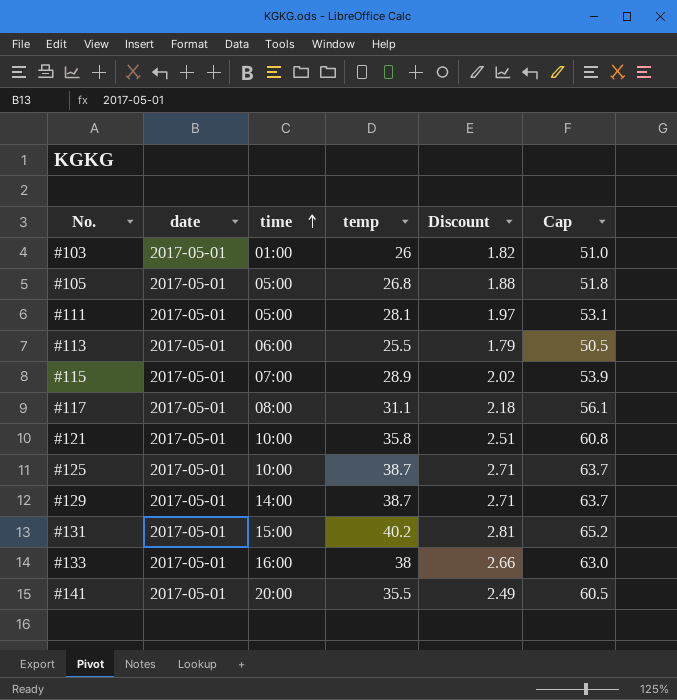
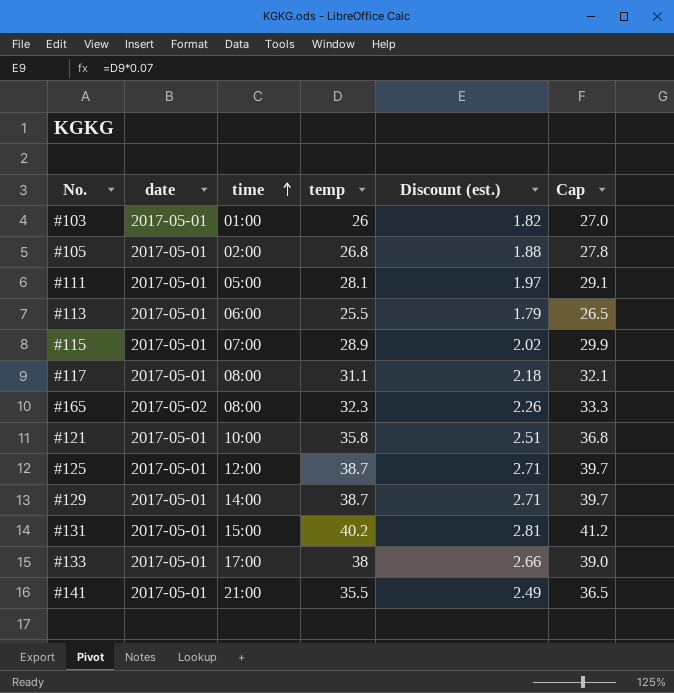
column name: Discount -> Discount (est.)
column Cap | formula: [temp] + 25 -> [temp] + 1
#105 | time: 05:00 -> 02:00
row #165: none -> 2017-05-02 | 08:00 | 32.3 | 2.26 | 33.3
#125 | time: 10:00 -> 12:00
#133 | time: 16:00 -> 17:00
#141 | time: 20:00 -> 21:00

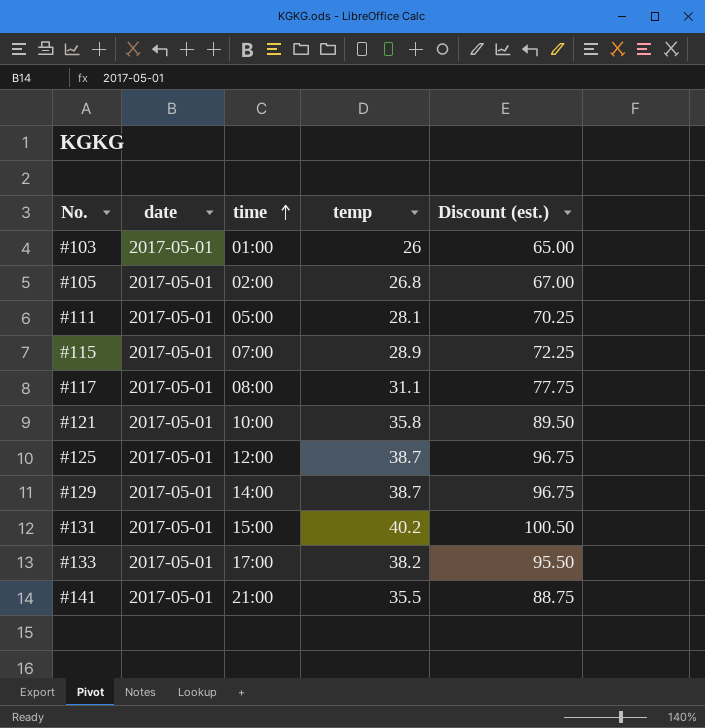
column Cap | formula: [temp] + 1 -> none
column Discount (est.) | formula: [temp] * 0.07 -> [temp] * 2.5
row #113: 2017-05-01 | 06:00 | 25.5 | 1.79 | 26.5 -> none
row #165: 2017-05-02 | 08:00 | 32.3 | 2.26 | 33.3 -> none
#133 | temp: 38 -> 38.2

